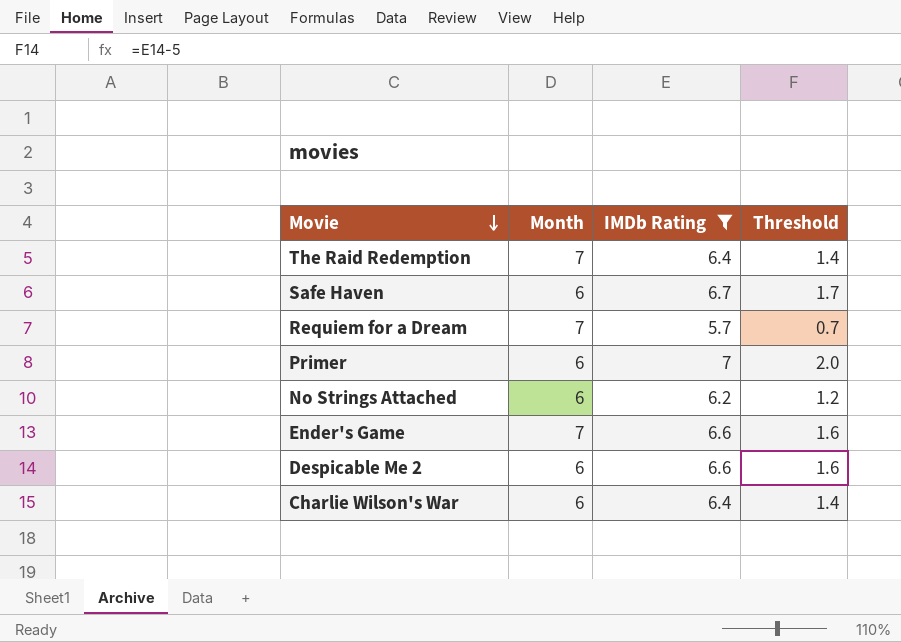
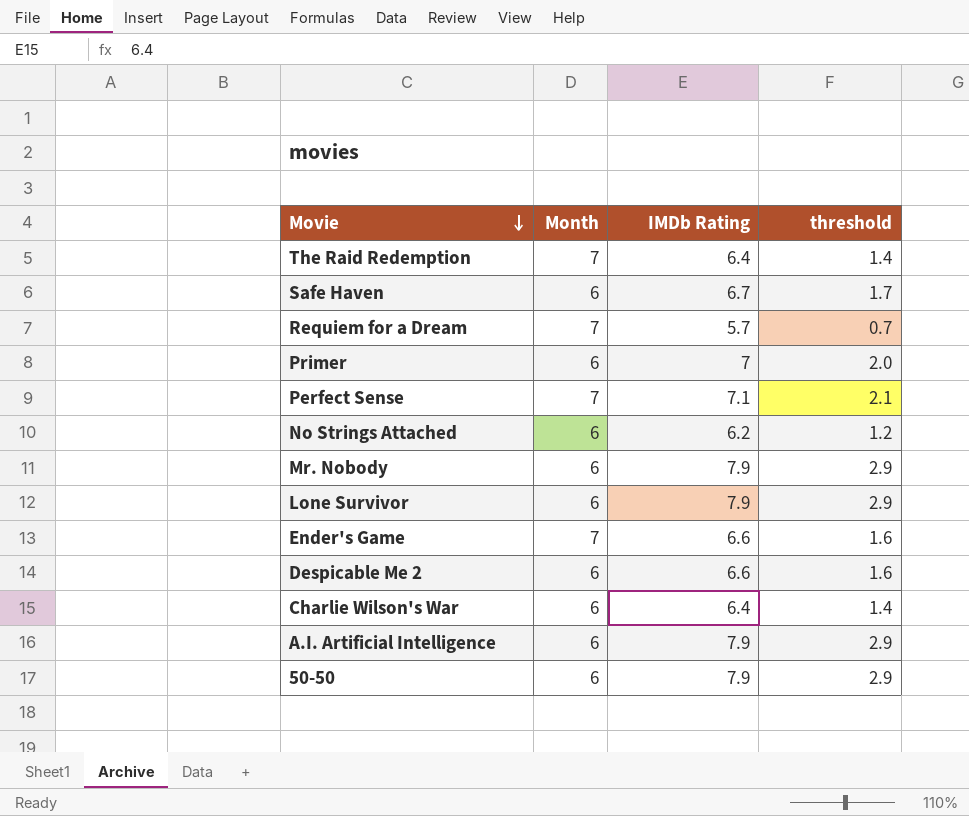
filter: IMDb Rating <= 7 -> none
column name: Threshold -> threshold

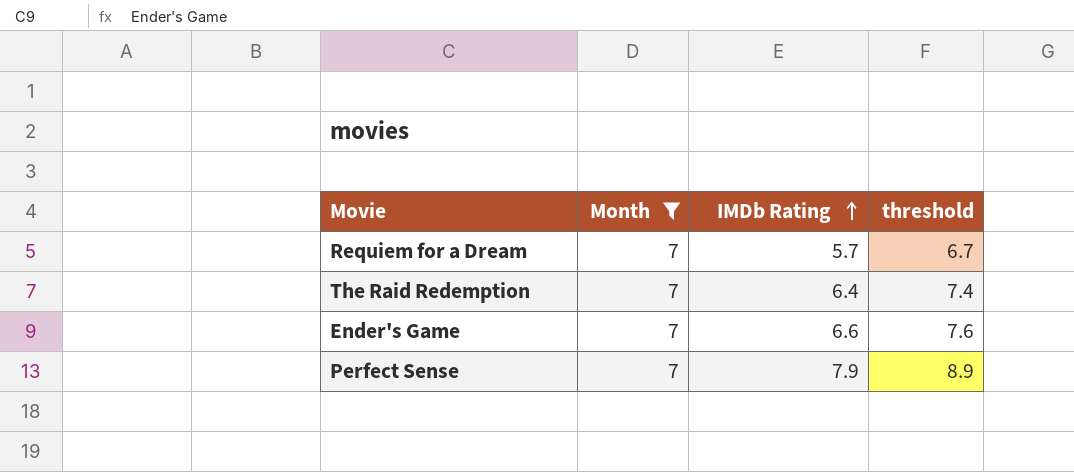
filter: none -> Month = 7
row order: Movie descending -> IMDb Rating ascending
column threshold | formula: [IMDb Rating] - 5 -> [IMDb Rating] + 1
Perfect Sense | IMDb Rating: 7.1 -> 7.9

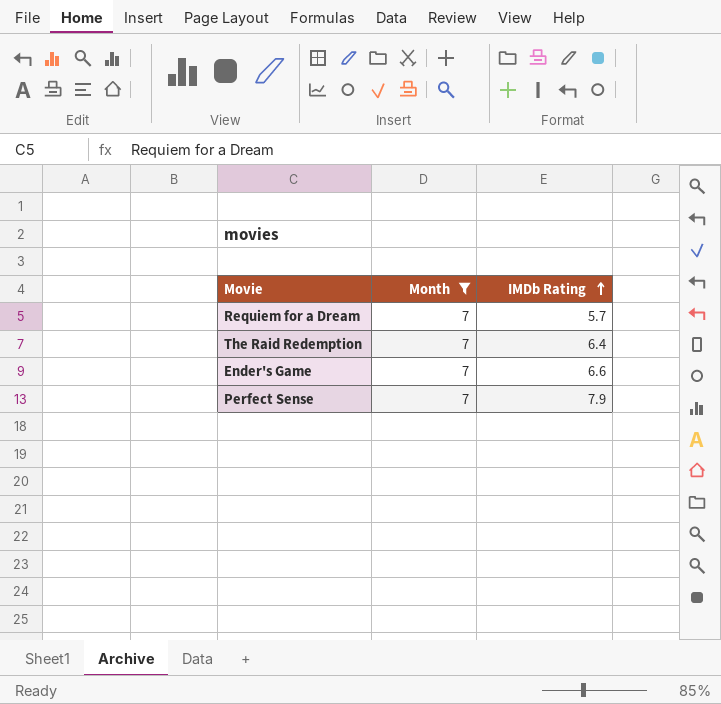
column threshold | formula: [IMDb Rating] + 1 -> none

